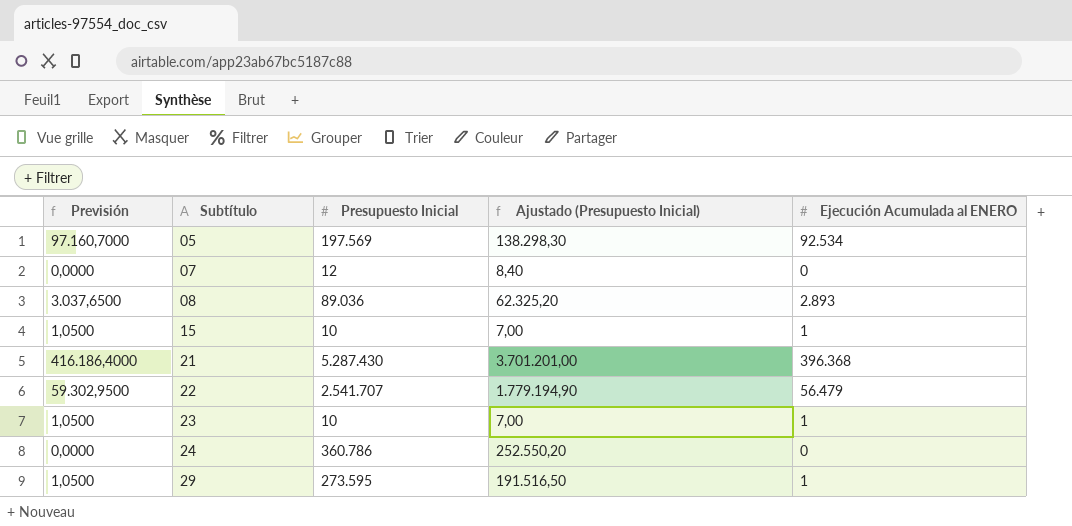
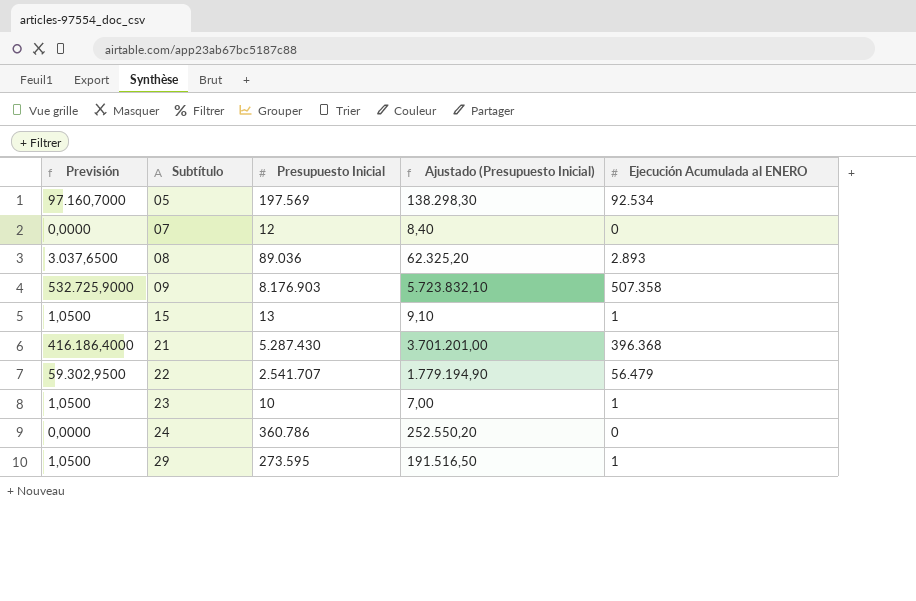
row 09: none -> 532.725,9000 | 8.176.903 | 5.723.832,10 | 507.358
15 | Presupuesto Inicial: 10 -> 13
15 | Ajustado (Presupuesto Inicial): 7,00 -> 9,10

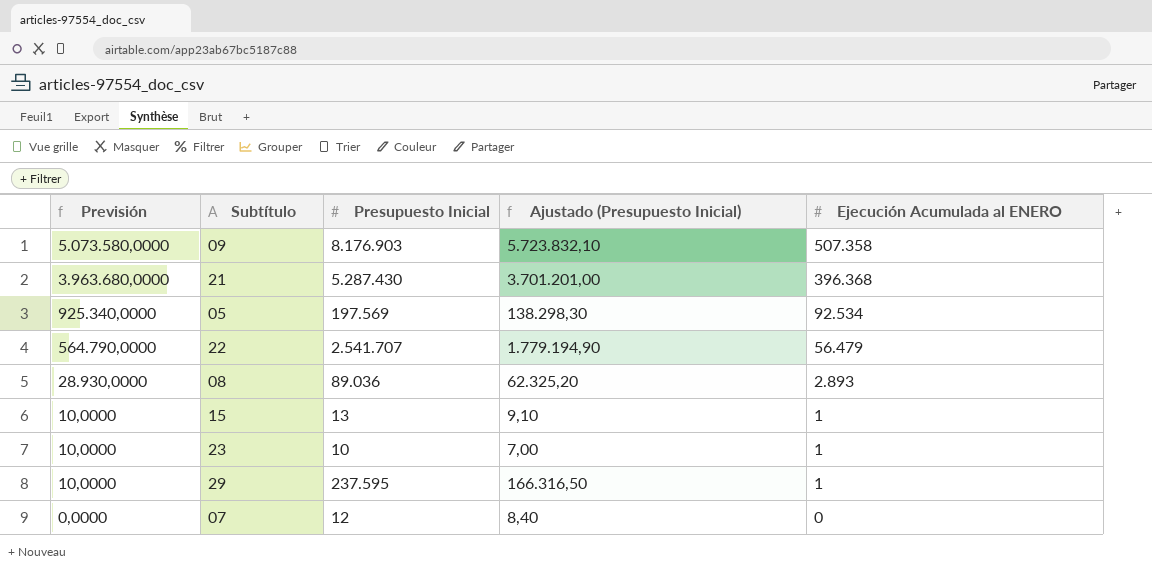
row order: Subtítulo ascending -> Previsión descending
column Previsión | formula: [Ejecución Acumulada al ENERO] * 1,05 -> [Ejecución Acumulada al ENERO] * 10
row 24: 0,0000 | 360.786 | 252.550,20 | 0 -> none
29 | Presupuesto Inicial: 273.595 -> 237.595
29 | Ajustado (Presupuesto Inicial): 191.516,50 -> 166.316,50

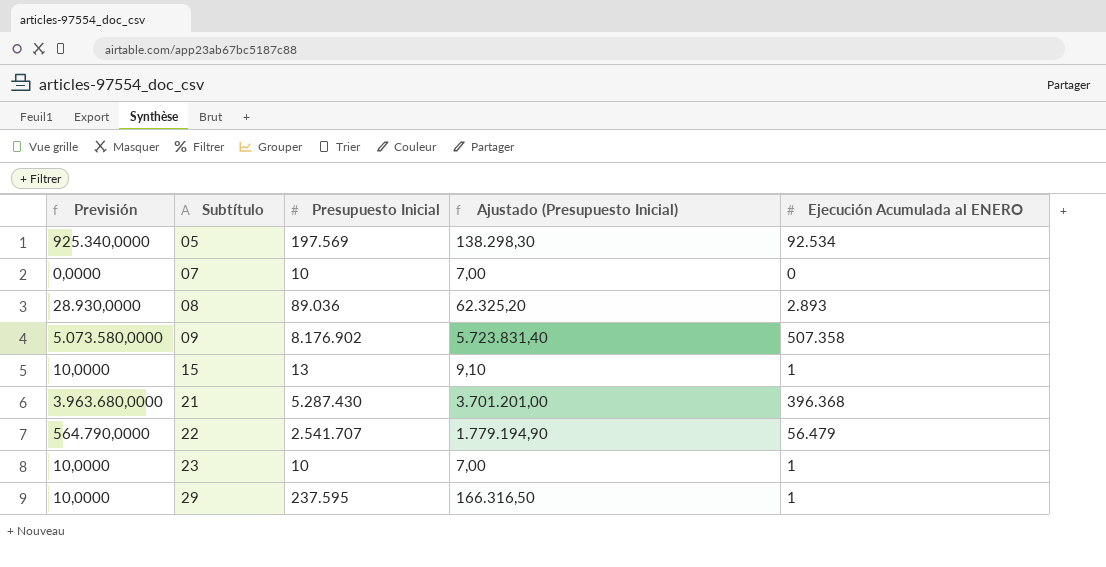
row order: Previsión descending -> Subtítulo ascending
07 | Presupuesto Inicial: 12 -> 10
07 | Ajustado (Presupuesto Inicial): 8,40 -> 7,00
09 | Presupuesto Inicial: 8.176.903 -> 8.176.902
09 | Ajustado (Presupuesto Inicial): 5.723.832,10 -> 5.723.831,40

